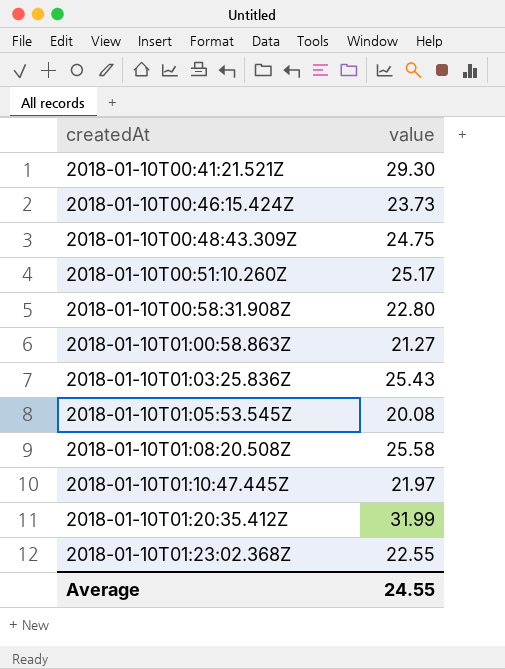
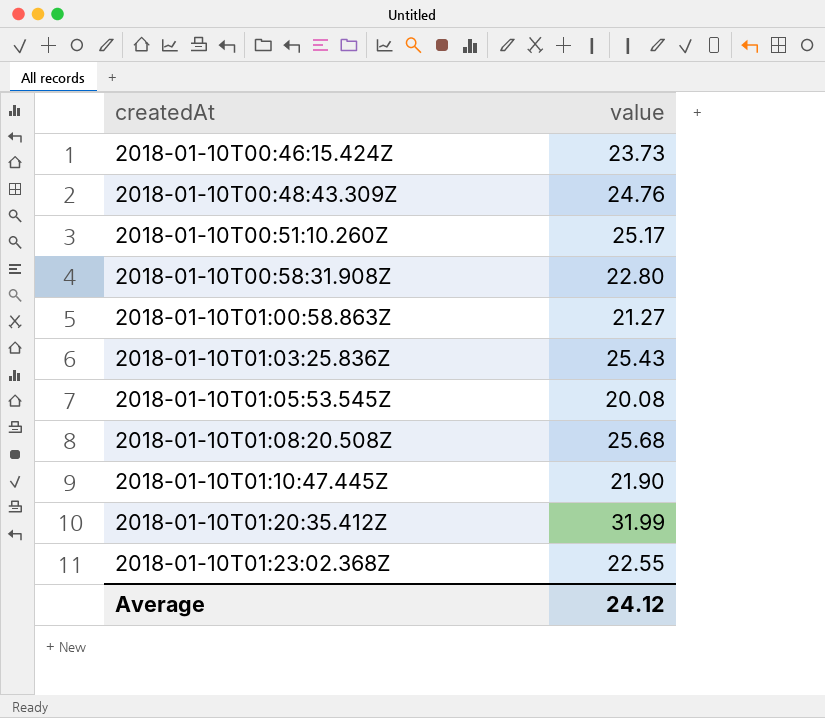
row 2018-01-10T00:41:21.521Z: 29.30 -> none
2018-01-10T00:48:43.309Z | value: 24.75 -> 24.76
2018-01-10T01:08:20.508Z | value: 25.58 -> 25.68
2018-01-10T01:10:47.445Z | value: 21.97 -> 21.90
Average | value: 24.55 -> 24.12

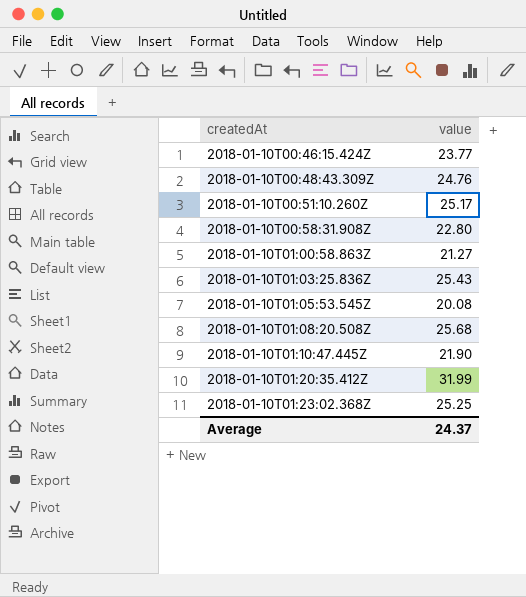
2018-01-10T00:46:15.424Z | value: 23.73 -> 23.77
2018-01-10T01:23:02.368Z | value: 22.55 -> 25.25
Average | value: 24.12 -> 24.37

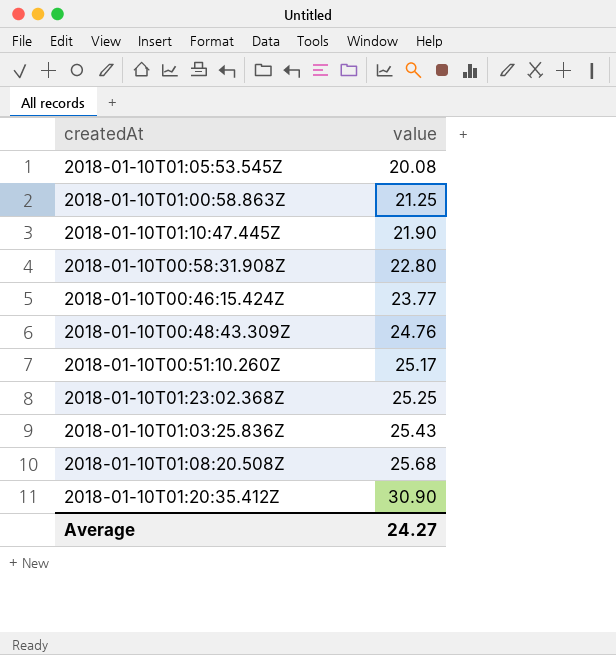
row order: createdAt ascending -> value ascending
2018-01-10T01:00:58.863Z | value: 21.27 -> 21.25
2018-01-10T01:20:35.412Z | value: 31.99 -> 30.90
Average | value: 24.37 -> 24.27

